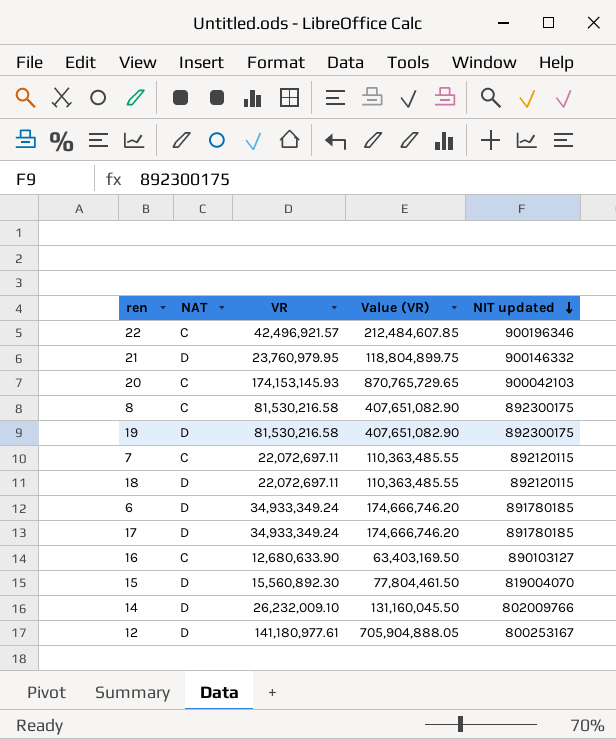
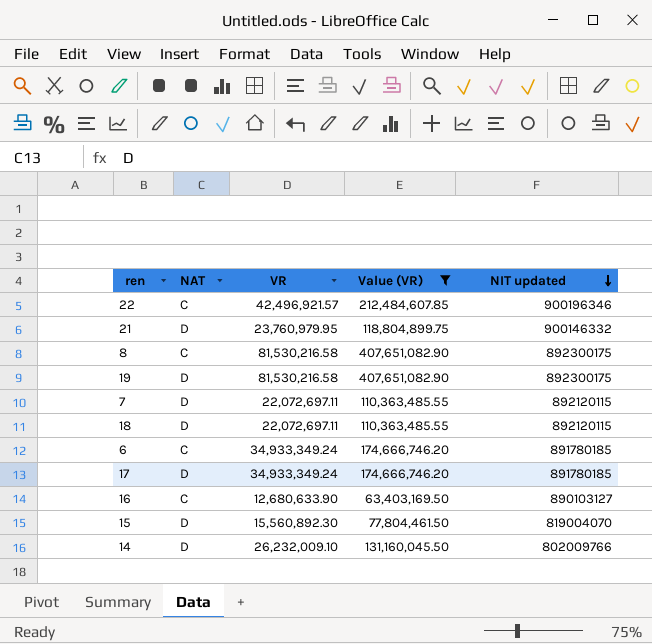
filter: none -> Value (VR) <= 407,651,082.90
7 | NAT: C -> D
6 | NAT: D -> C

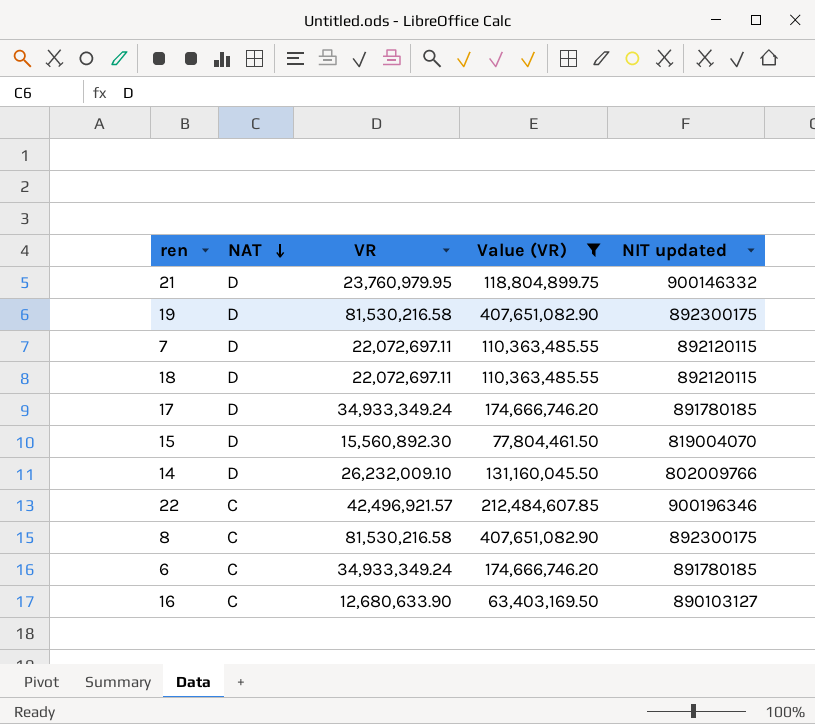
row order: NIT updated descending -> NAT descending

